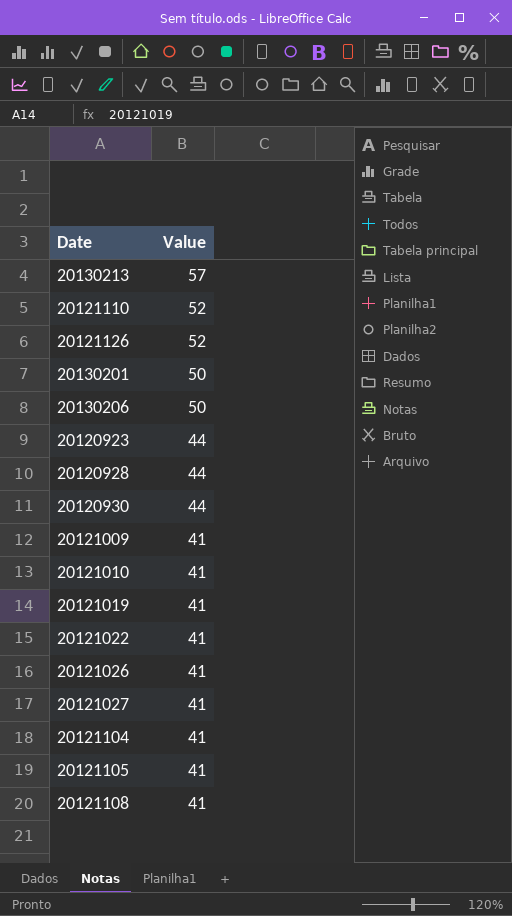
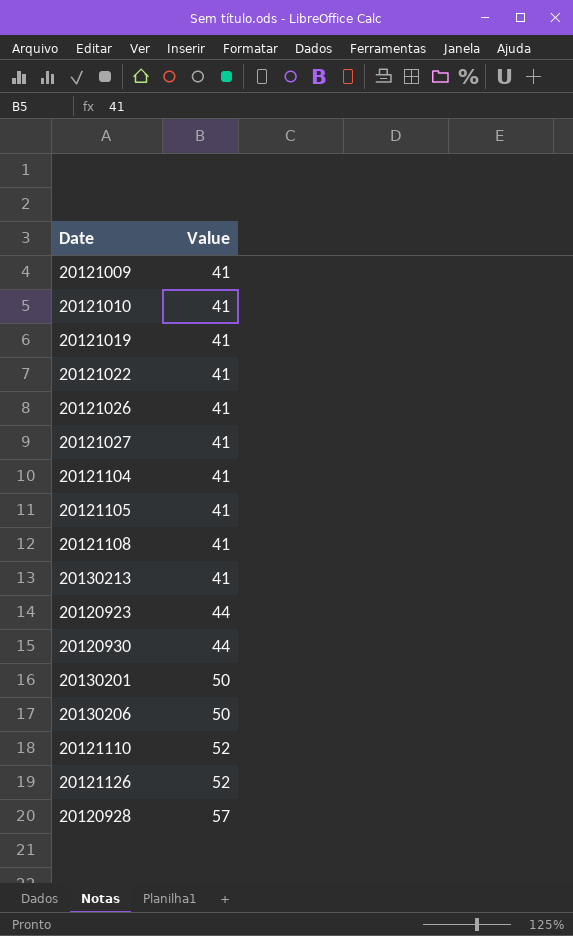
row order: Value descending -> Value ascending
20130213 | Value: 57 -> 41
20120928 | Value: 44 -> 57

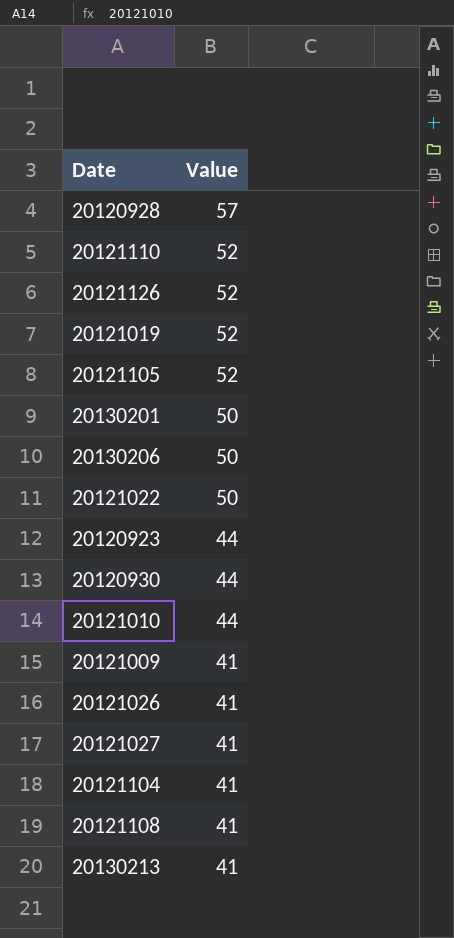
row order: Value ascending -> Value descending
20121019 | Value: 41 -> 52
20121105 | Value: 41 -> 52
20121022 | Value: 41 -> 50
20121010 | Value: 41 -> 44

